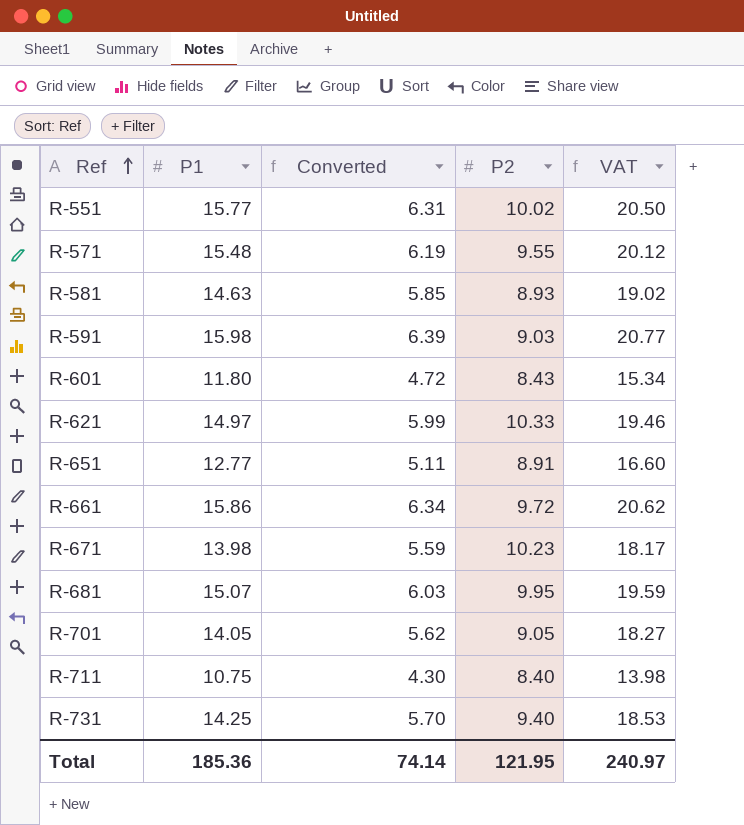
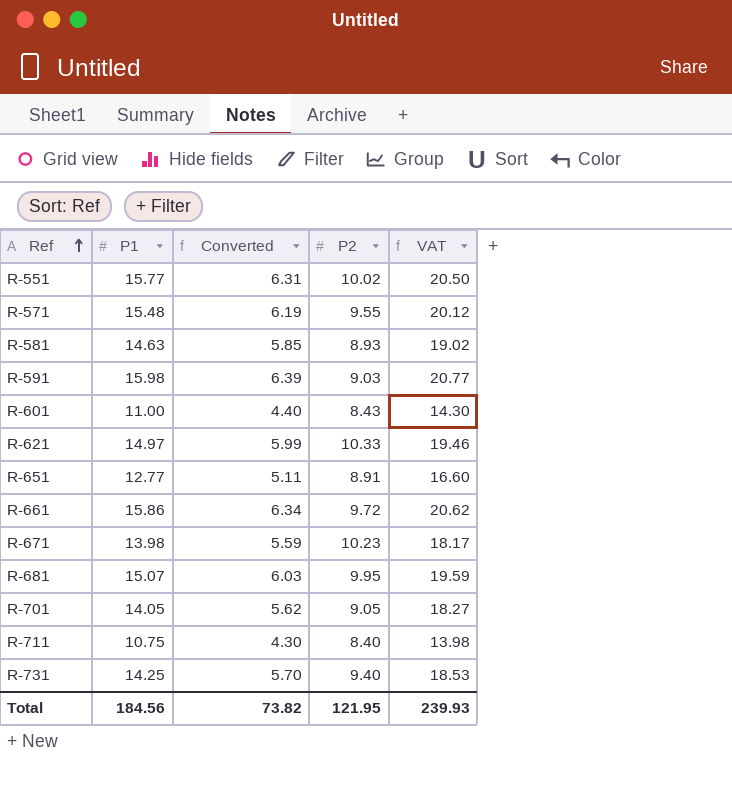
R-601 | P1: 11.80 -> 11.00
R-601 | Converted: 4.72 -> 4.40
R-601 | VAT: 15.34 -> 14.30
Total | P1: 185.36 -> 184.56
Total | Converted: 74.14 -> 73.82
Total | VAT: 240.97 -> 239.93

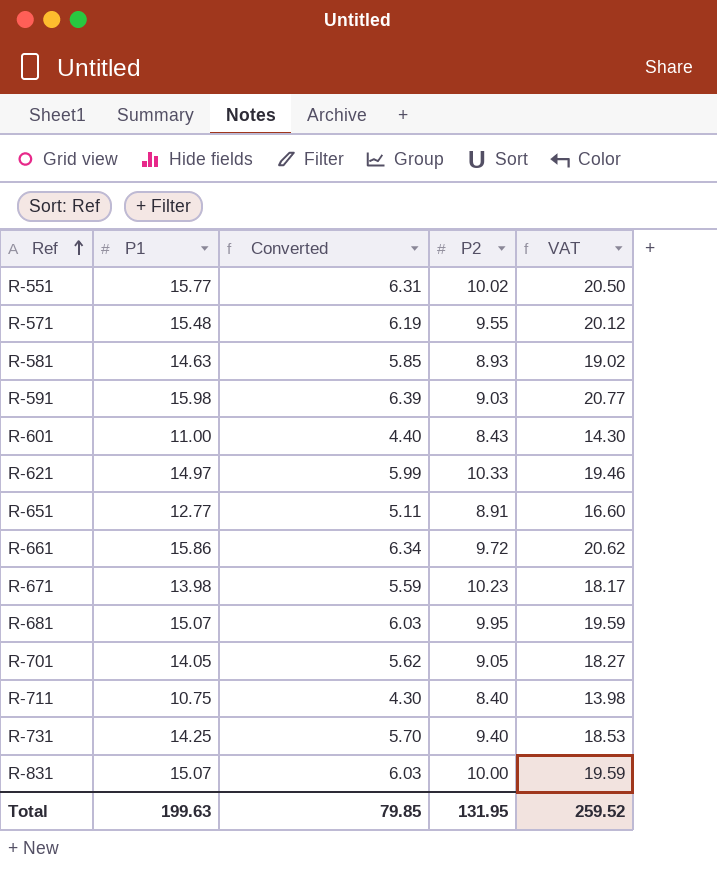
row R-831: none -> 15.07 | 6.03 | 10.00 | 19.59
Total | P1: 184.56 -> 199.63
Total | Converted: 73.82 -> 79.85
Total | P2: 121.95 -> 131.95
Total | VAT: 239.93 -> 259.52

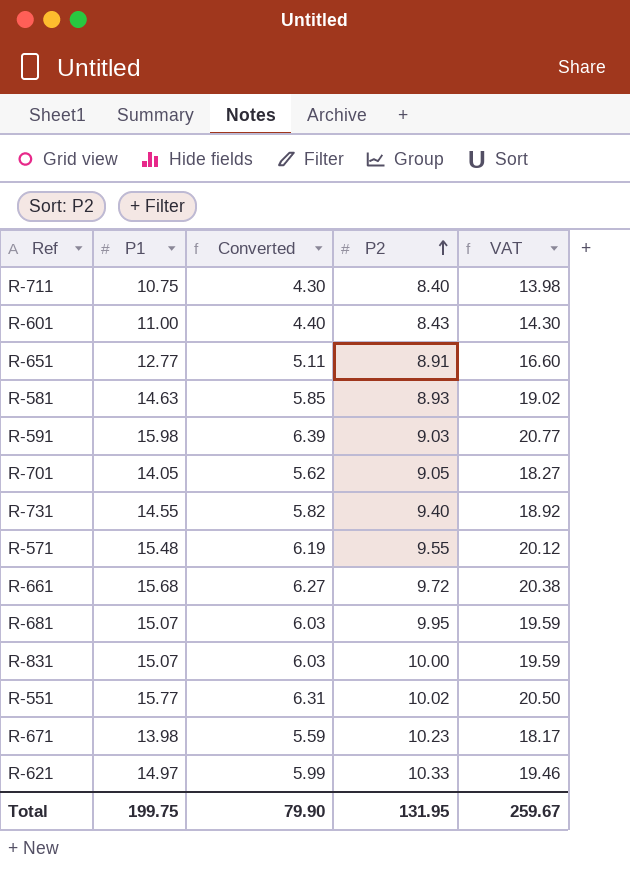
row order: Ref ascending -> P2 ascending
R-731 | P1: 14.25 -> 14.55
R-731 | Converted: 5.70 -> 5.82
R-731 | VAT: 18.53 -> 18.92
R-661 | P1: 15.86 -> 15.68
R-661 | Converted: 6.34 -> 6.27
R-661 | VAT: 20.62 -> 20.38
Total | P1: 199.63 -> 199.75
Total | Converted: 79.85 -> 79.90
Total | VAT: 259.52 -> 259.67

